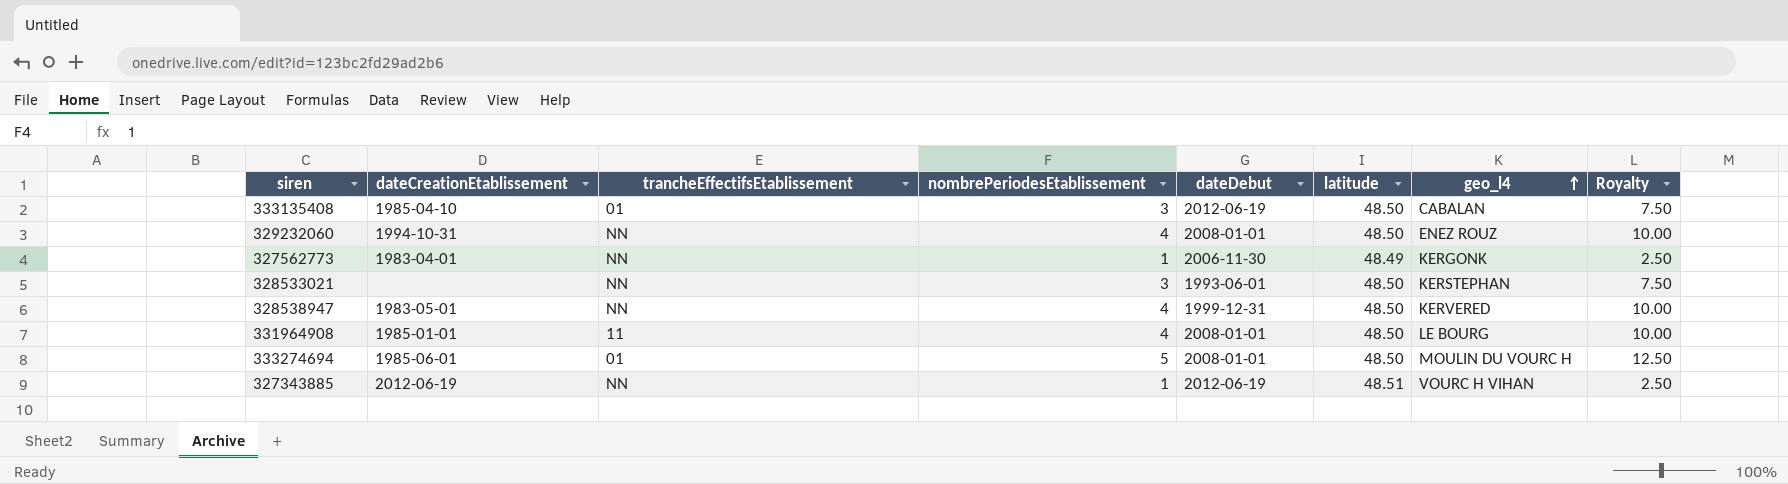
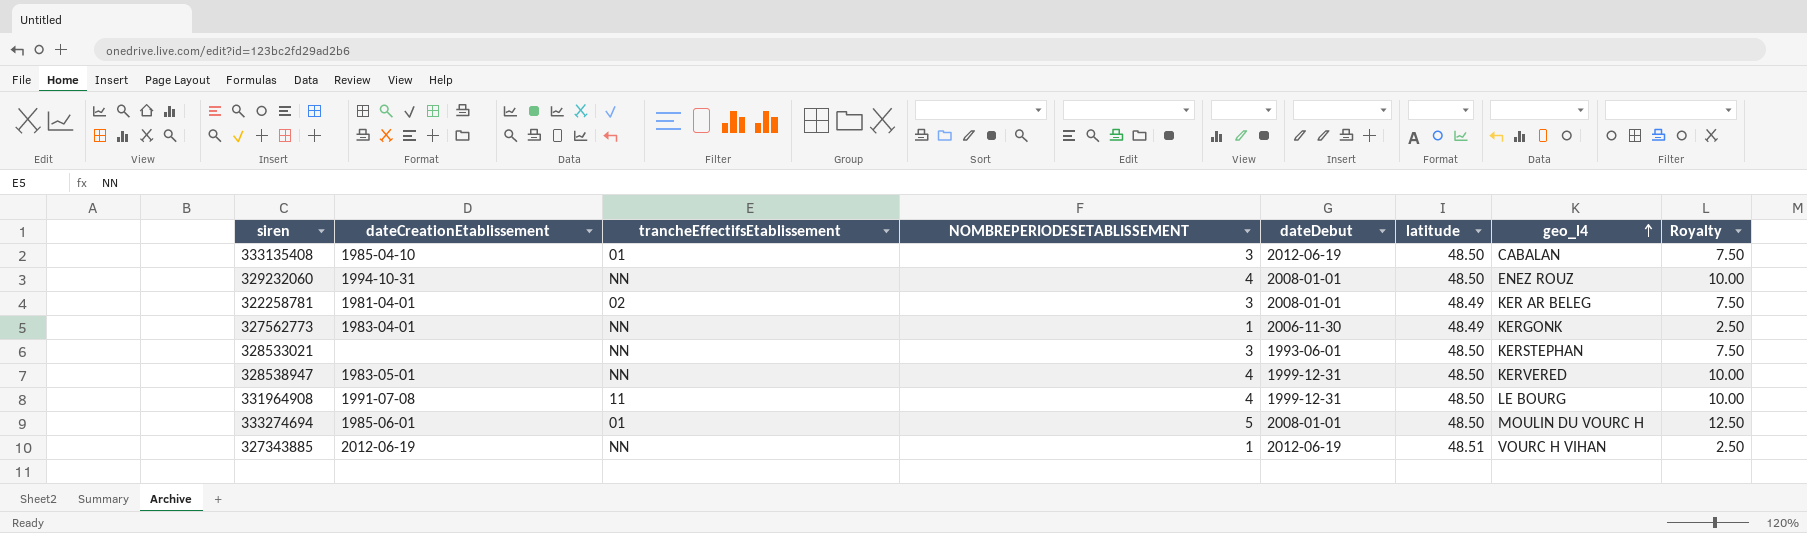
column name: nombrePeriodesEtablissement -> NOMBREPERIODESETABLISSEMENT
row 322258781: none -> 1981-04-01 | 02 | 3 | 2008-01-01 | 48.49 | KER AR BELEG | 7.50
331964908 | dateCreationEtablissement: 1985-01-01 -> 1991-07-08
331964908 | dateDebut: 2008-01-01 -> 1999-12-31

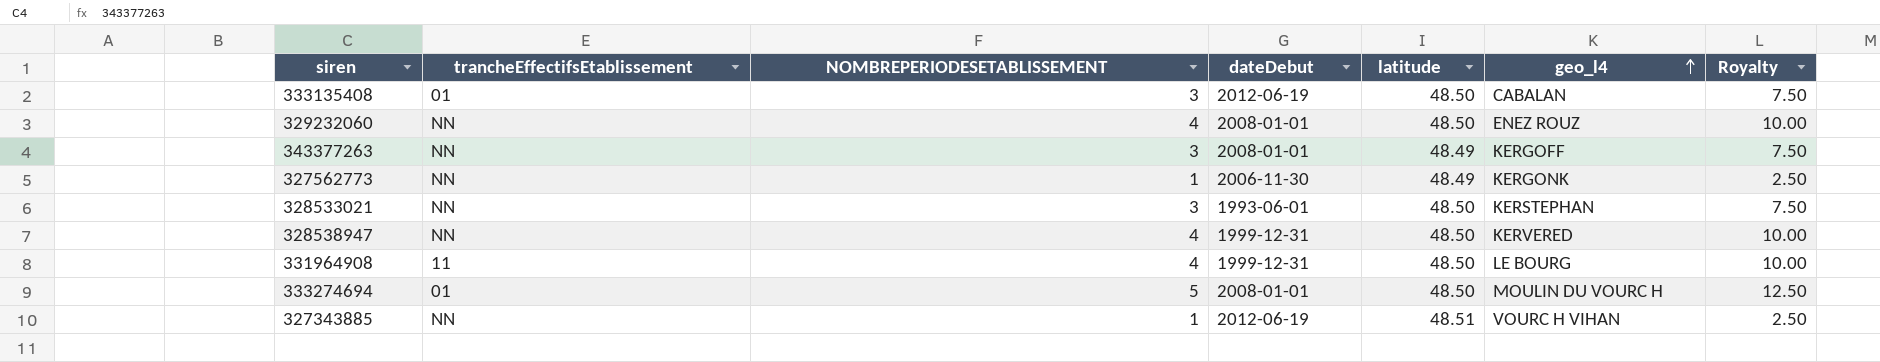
column dateCreationEtablissement | position: 2 -> none
row 322258781: 1981-04-01 | 02 | 3 | 2008-01-01 | 48.49 | KER AR BELEG | 7.50 -> none
row 343377263: none -> NN | 3 | 2008-01-01 | 48.49 | KERGOFF | 7.50

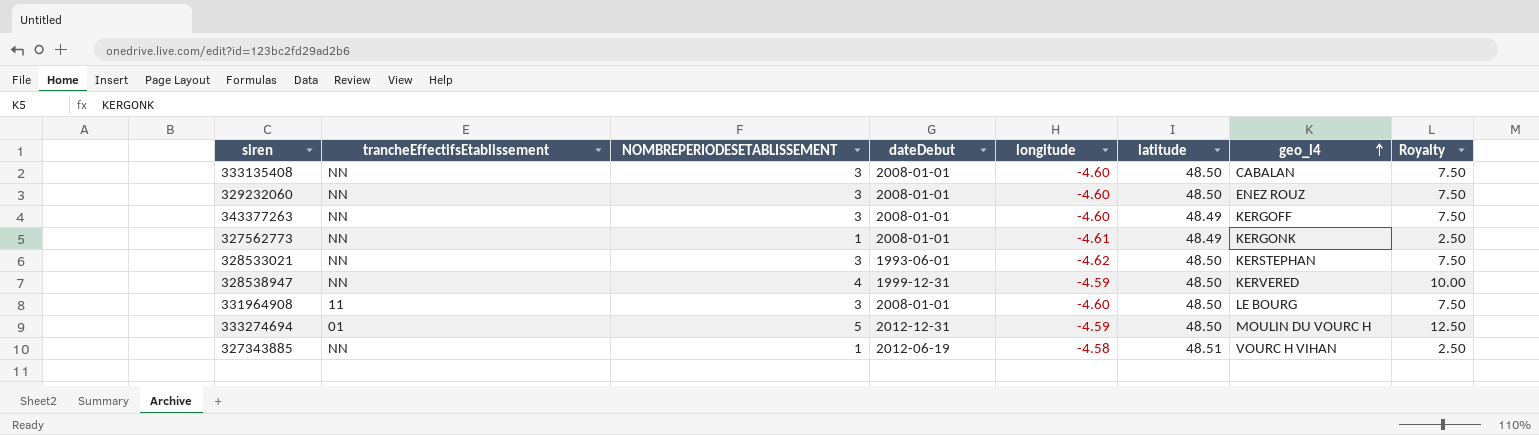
column longitude | position: none -> 5
333135408 | trancheEffectifsEtablissement: 01 -> NN
333135408 | dateDebut: 2012-06-19 -> 2008-01-01
329232060 | NOMBREPERIODESETABLISSEMENT: 4 -> 3
329232060 | Royalty: 10.00 -> 7.50
327562773 | dateDebut: 2006-11-30 -> 2008-01-01
331964908 | NOMBREPERIODESETABLISSEMENT: 4 -> 3
331964908 | dateDebut: 1999-12-31 -> 2008-01-01
331964908 | Royalty: 10.00 -> 7.50
333274694 | dateDebut: 2008-01-01 -> 2012-12-31

